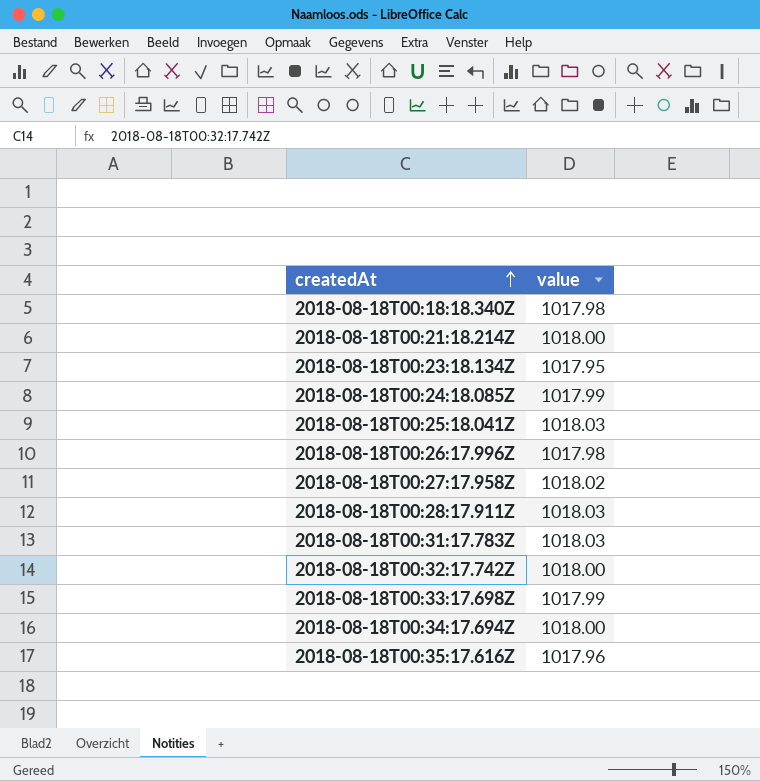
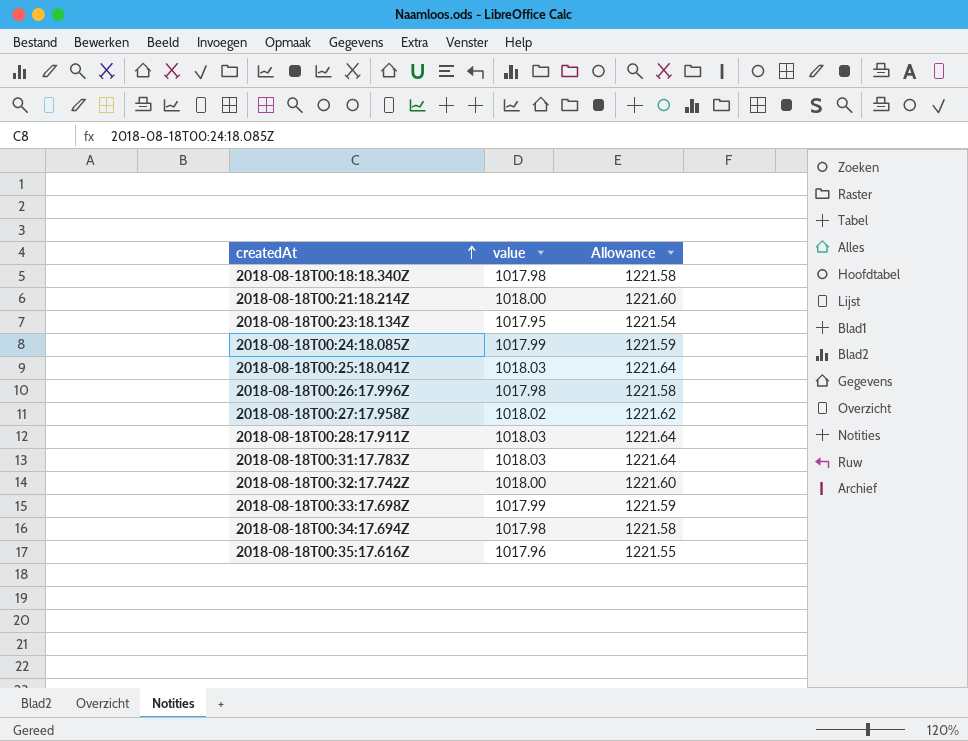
column Allowance | formula: none -> [value] * 1.2
2018-08-18T00:34:17.694Z | value: 1018.00 -> 1017.98

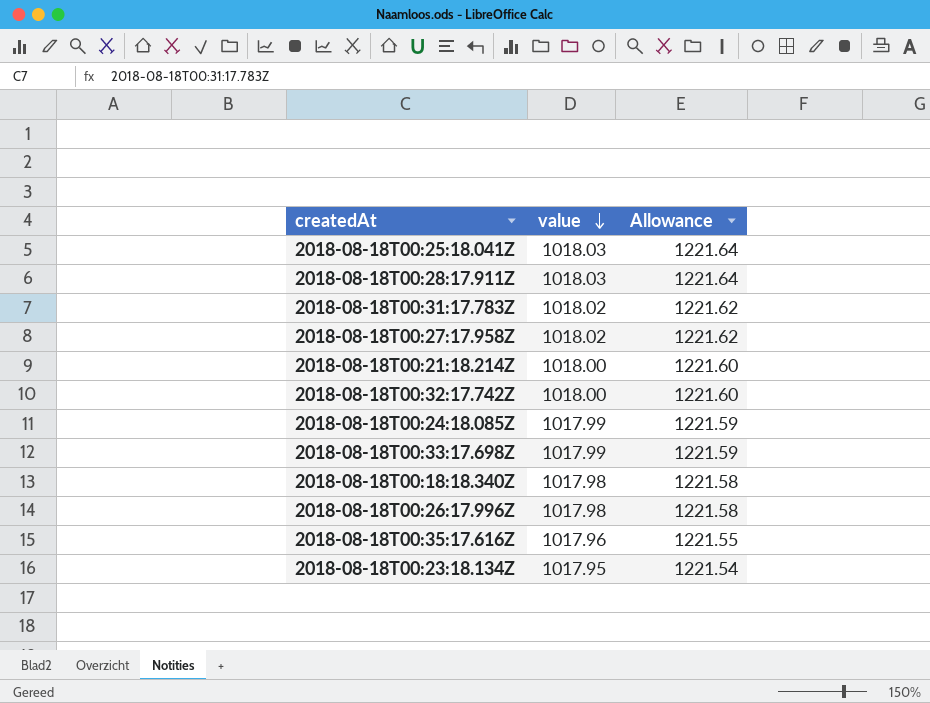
row order: createdAt ascending -> value descending
row 2018-08-18T00:34:17.694Z: 1017.98 | 1221.58 -> none
2018-08-18T00:31:17.783Z | value: 1018.03 -> 1018.02
2018-08-18T00:31:17.783Z | Allowance: 1221.64 -> 1221.62

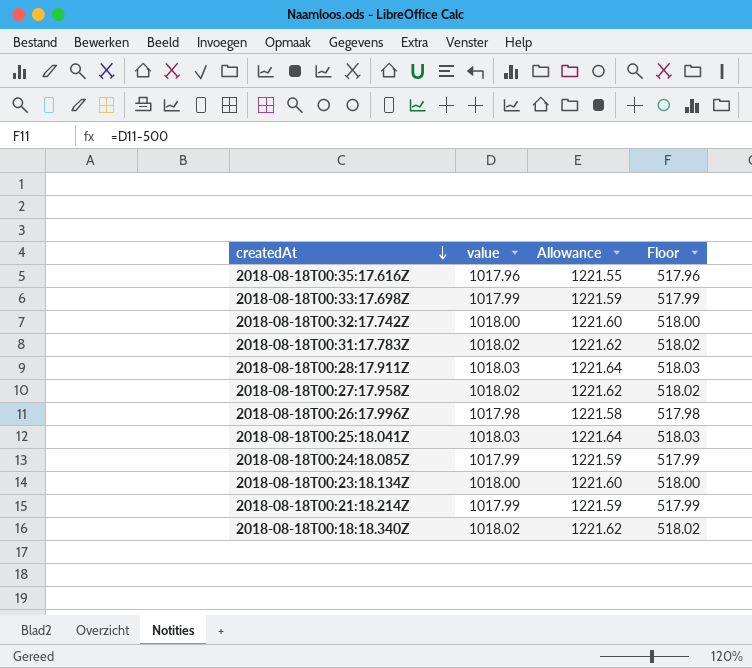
row order: value descending -> createdAt descending
column Floor | formula: none -> [value] - 500
2018-08-18T00:23:18.134Z | value: 1017.95 -> 1018.00
2018-08-18T00:23:18.134Z | Allowance: 1221.54 -> 1221.60
2018-08-18T00:21:18.214Z | value: 1018.00 -> 1017.99
2018-08-18T00:21:18.214Z | Allowance: 1221.60 -> 1221.59
2018-08-18T00:18:18.340Z | value: 1017.98 -> 1018.02
2018-08-18T00:18:18.340Z | Allowance: 1221.58 -> 1221.62

